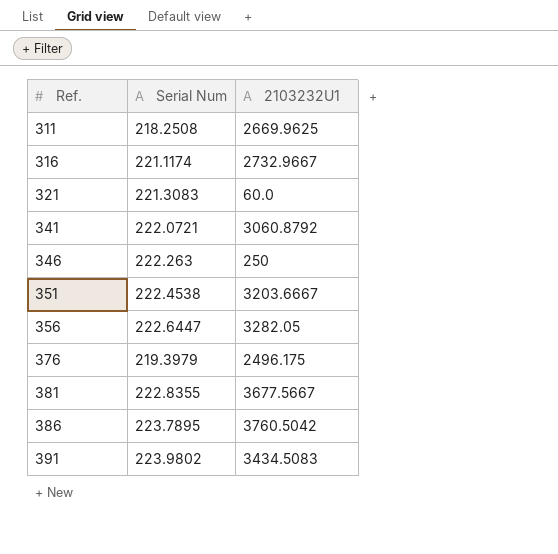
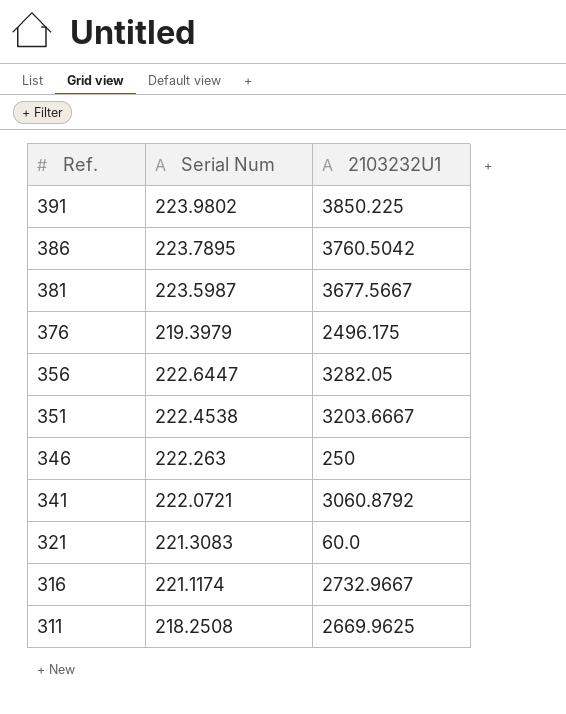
row order: Ref. ascending -> Ref. descending
391 | 2103232U1: 3434.5083 -> 3850.225
381 | Serial Num: 222.8355 -> 223.5987

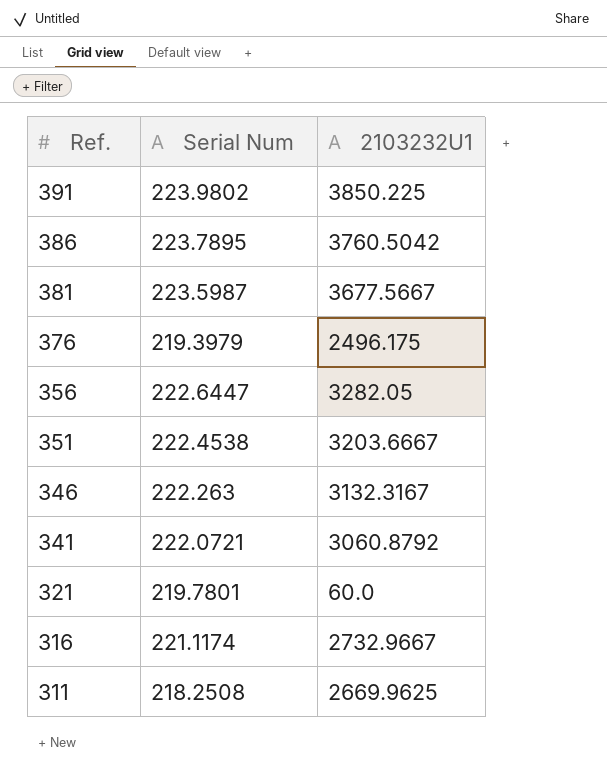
346 | 2103232U1: 250 -> 3132.3167
321 | Serial Num: 221.3083 -> 219.7801

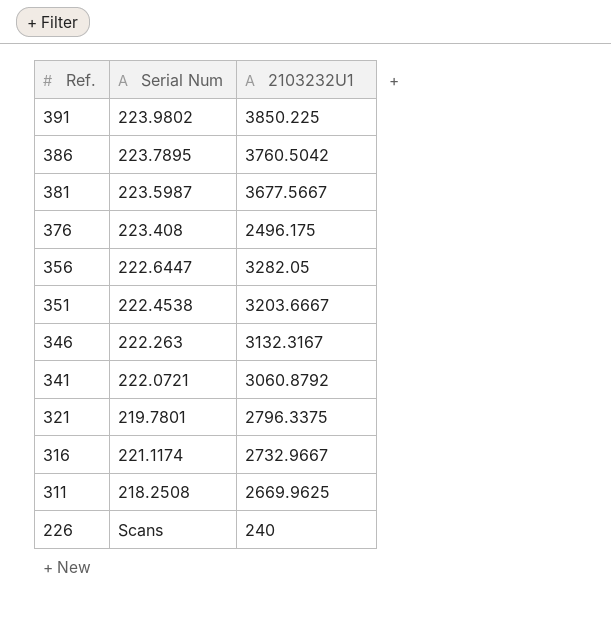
376 | Serial Num: 219.3979 -> 223.408
321 | 2103232U1: 60.0 -> 2796.3375
row 226: none -> Scans | 240

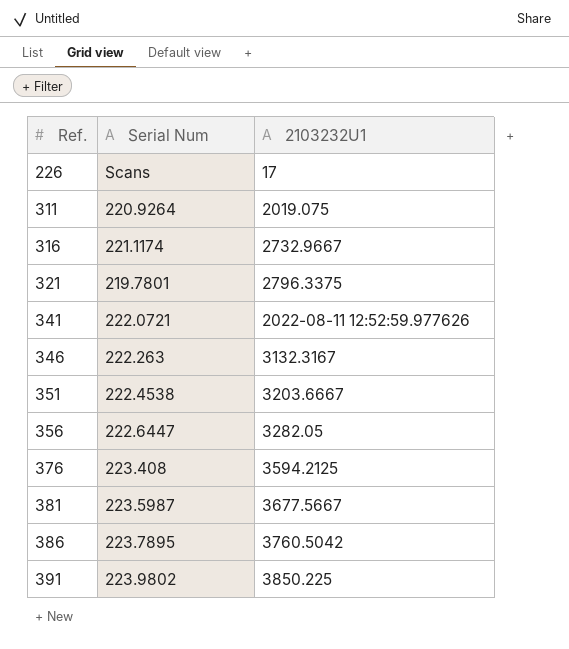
row order: Ref. descending -> Ref. ascending
226 | 2103232U1: 240 -> 17
311 | Serial Num: 218.2508 -> 220.9264
311 | 2103232U1: 2669.9625 -> 2019.075
341 | 2103232U1: 3060.8792 -> 2022-08-11 12:52:59.977626
376 | 2103232U1: 2496.175 -> 3594.2125

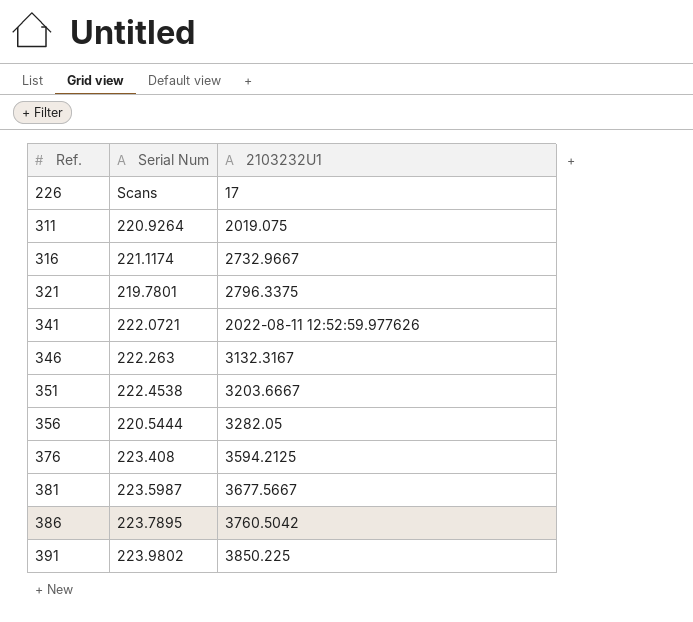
356 | Serial Num: 222.6447 -> 220.5444

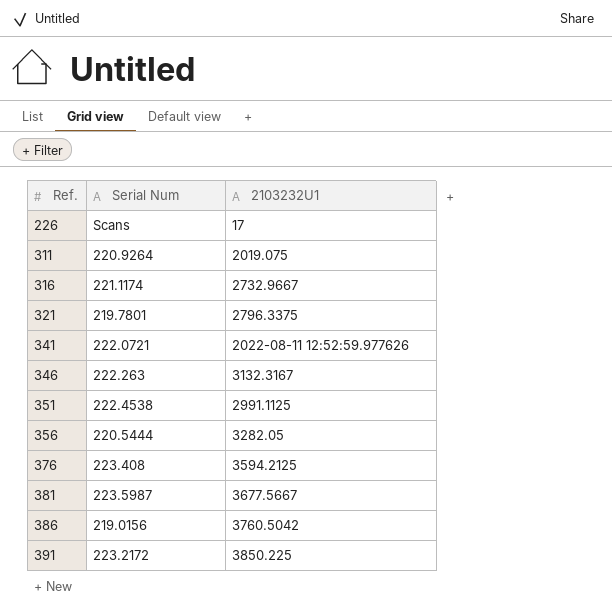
351 | 2103232U1: 3203.6667 -> 2991.1125
386 | Serial Num: 223.7895 -> 219.0156
391 | Serial Num: 223.9802 -> 223.2172

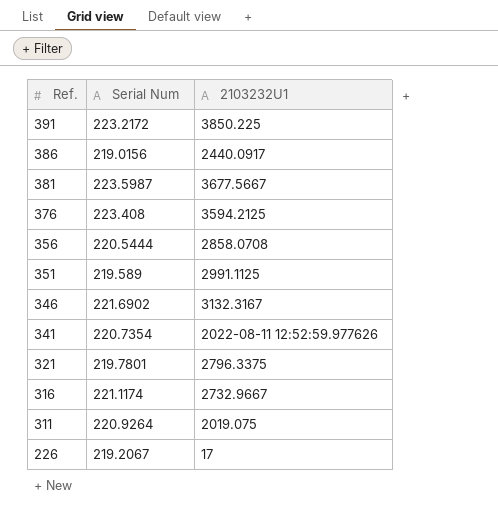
row order: Ref. ascending -> Ref. descending
386 | 2103232U1: 3760.5042 -> 2440.0917
356 | 2103232U1: 3282.05 -> 2858.0708
351 | Serial Num: 222.4538 -> 219.589
346 | Serial Num: 222.263 -> 221.6902
341 | Serial Num: 222.0721 -> 220.7354
226 | Serial Num: Scans -> 219.2067

